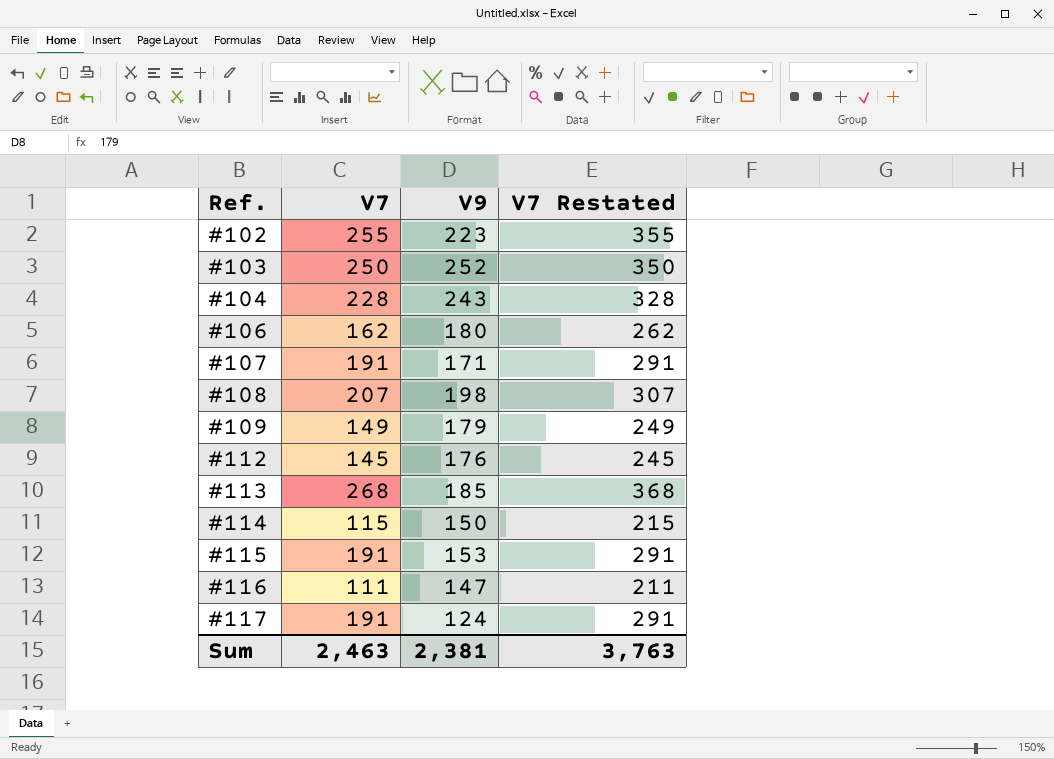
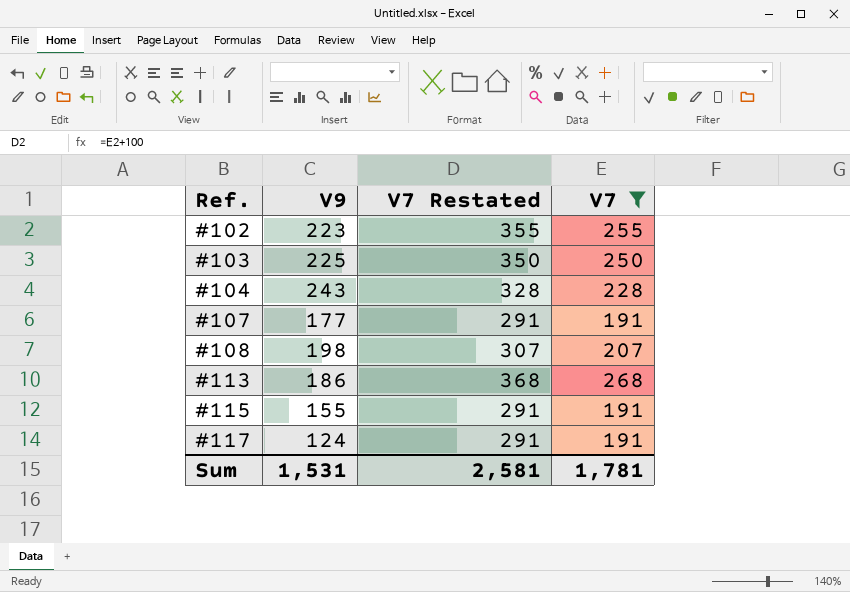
filter: none -> V7 >= 191
column V7 | position: 2 -> 4
#103 | V9: 252 -> 225
#107 | V9: 171 -> 177
#113 | V9: 185 -> 186
#115 | V9: 153 -> 155
Sum | V9: 2,381 -> 1,531
Sum | V7 Restated: 3,763 -> 2,581
Sum | V7: 2,463 -> 1,781

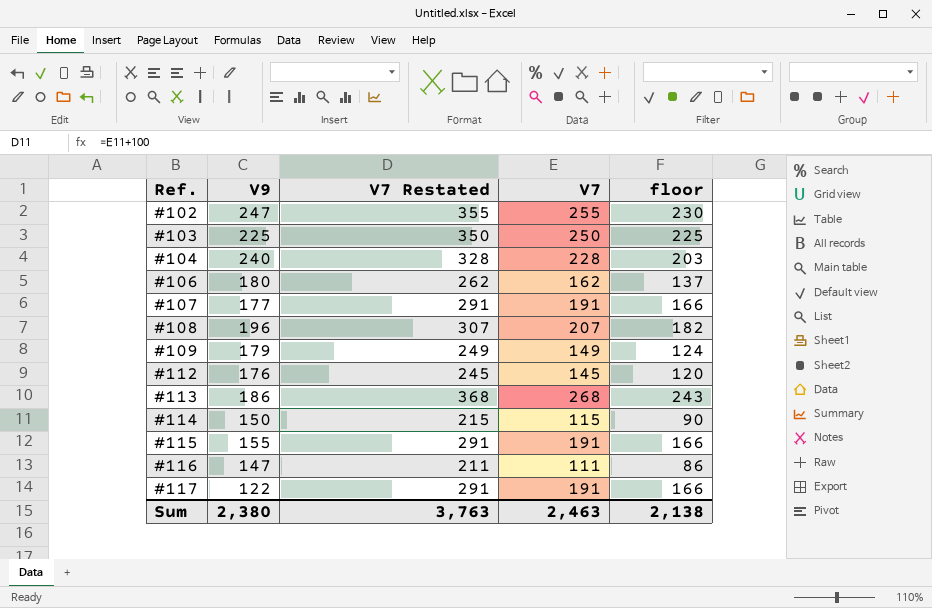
filter: V7 >= 191 -> none
column floor | formula: none -> [V7] - 25
#102 | V9: 223 -> 247
#104 | V9: 243 -> 240
#108 | V9: 198 -> 196
#117 | V9: 124 -> 122
Sum | V9: 1,531 -> 2,380
Sum | V7 Restated: 2,581 -> 3,763
Sum | V7: 1,781 -> 2,463

